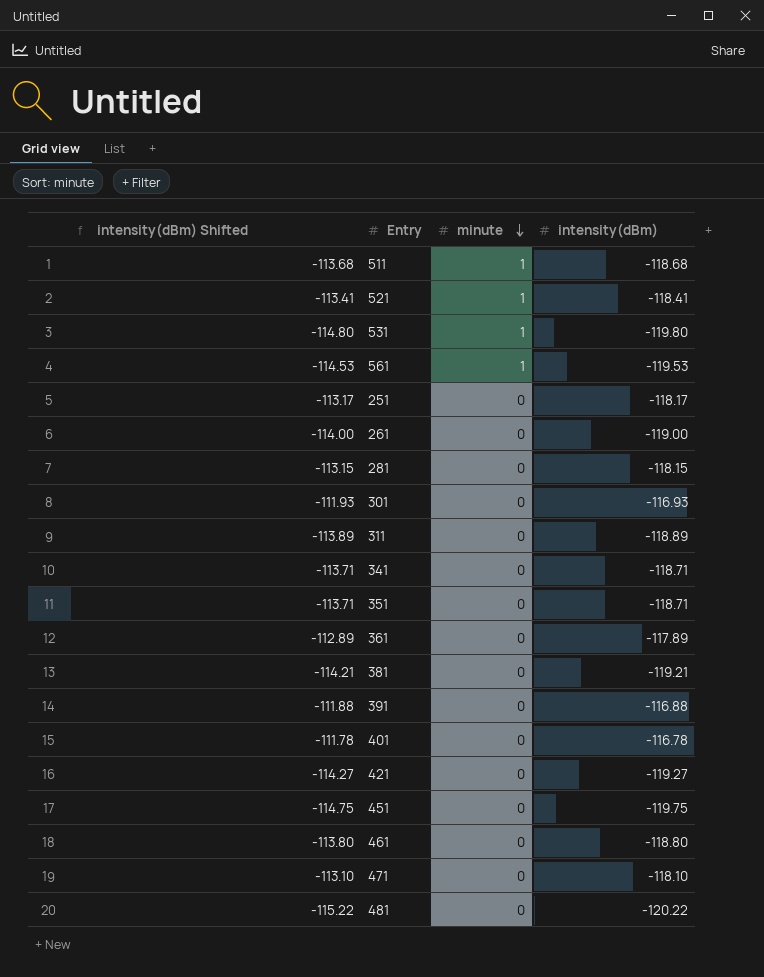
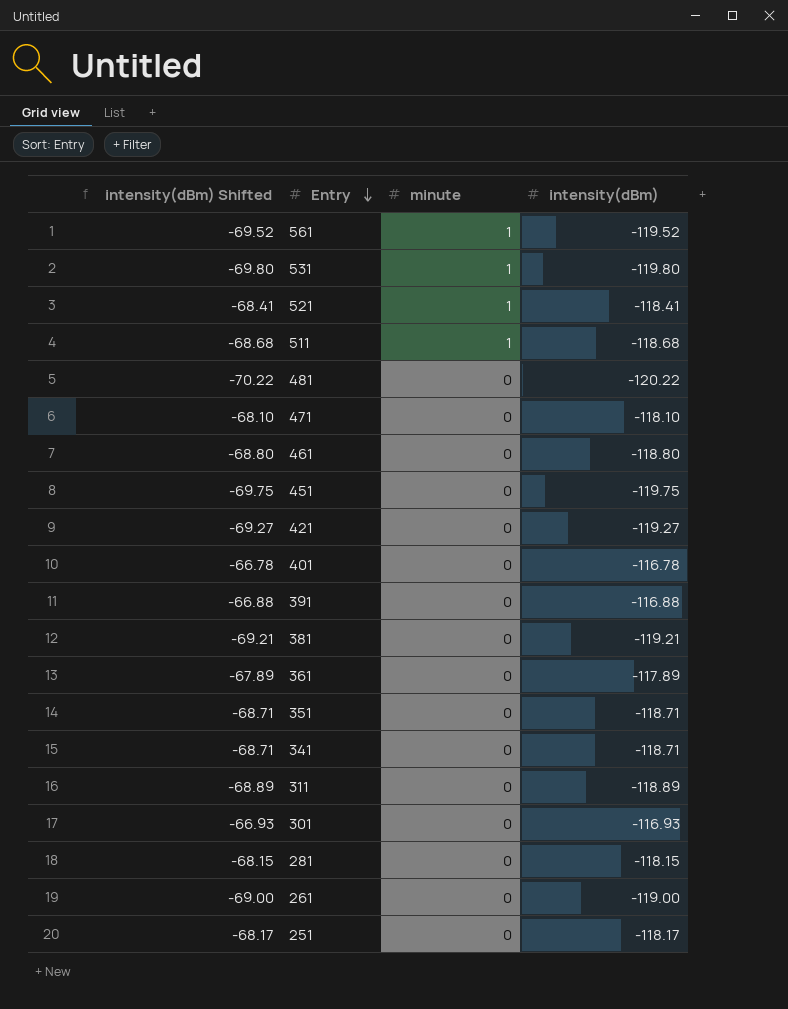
row order: minute descending -> Entry descending
column intensity(dBm) Shifted | formula: [intensity(dBm)] + 5 -> [intensity(dBm)] + 50
561 | intensity(dBm): -119.53 -> -119.52

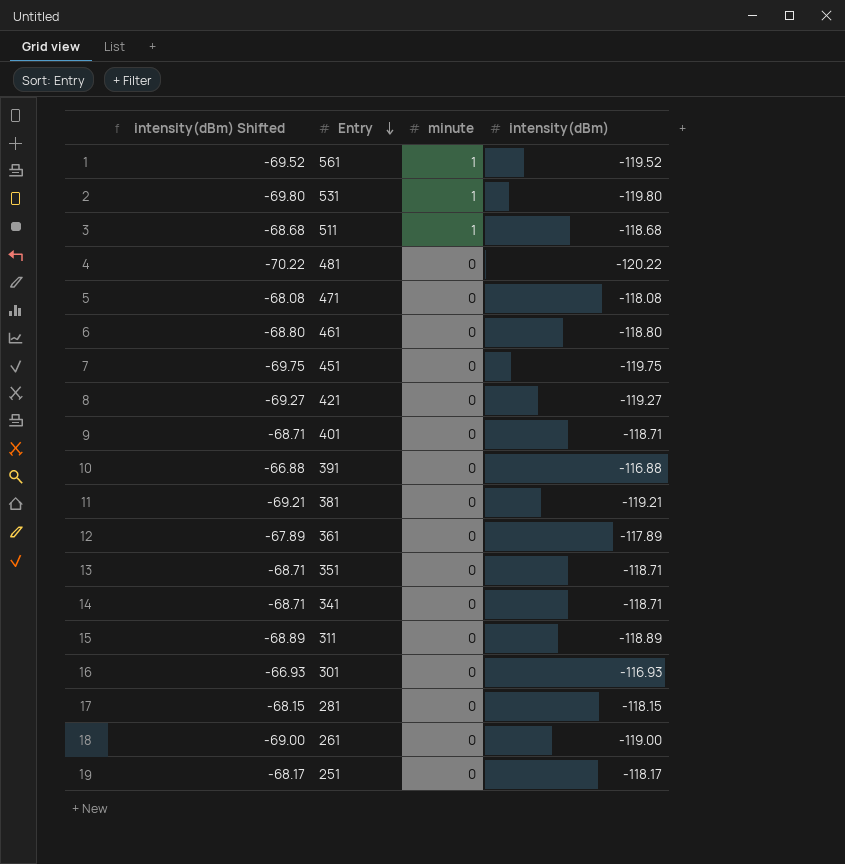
row 521: -68.41 | 1 | -118.41 -> none
471 | intensity(dBm) Shifted: -68.10 -> -68.08
471 | intensity(dBm): -118.10 -> -118.08
401 | intensity(dBm) Shifted: -66.78 -> -68.71
401 | intensity(dBm): -116.78 -> -118.71

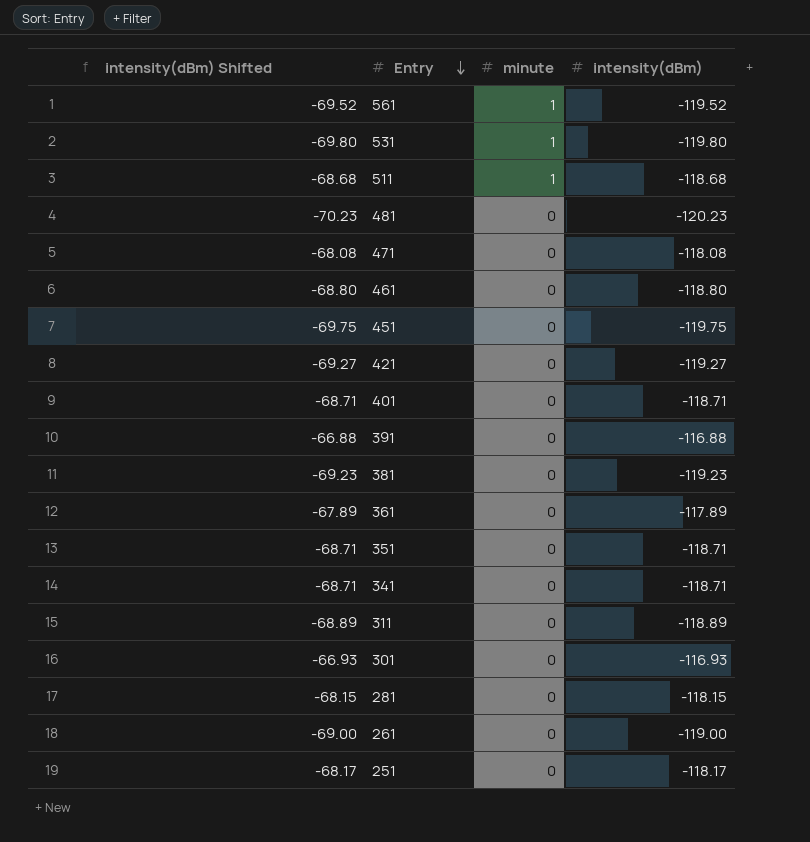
481 | intensity(dBm) Shifted: -70.22 -> -70.23
481 | intensity(dBm): -120.22 -> -120.23
381 | intensity(dBm) Shifted: -69.21 -> -69.23
381 | intensity(dBm): -119.21 -> -119.23

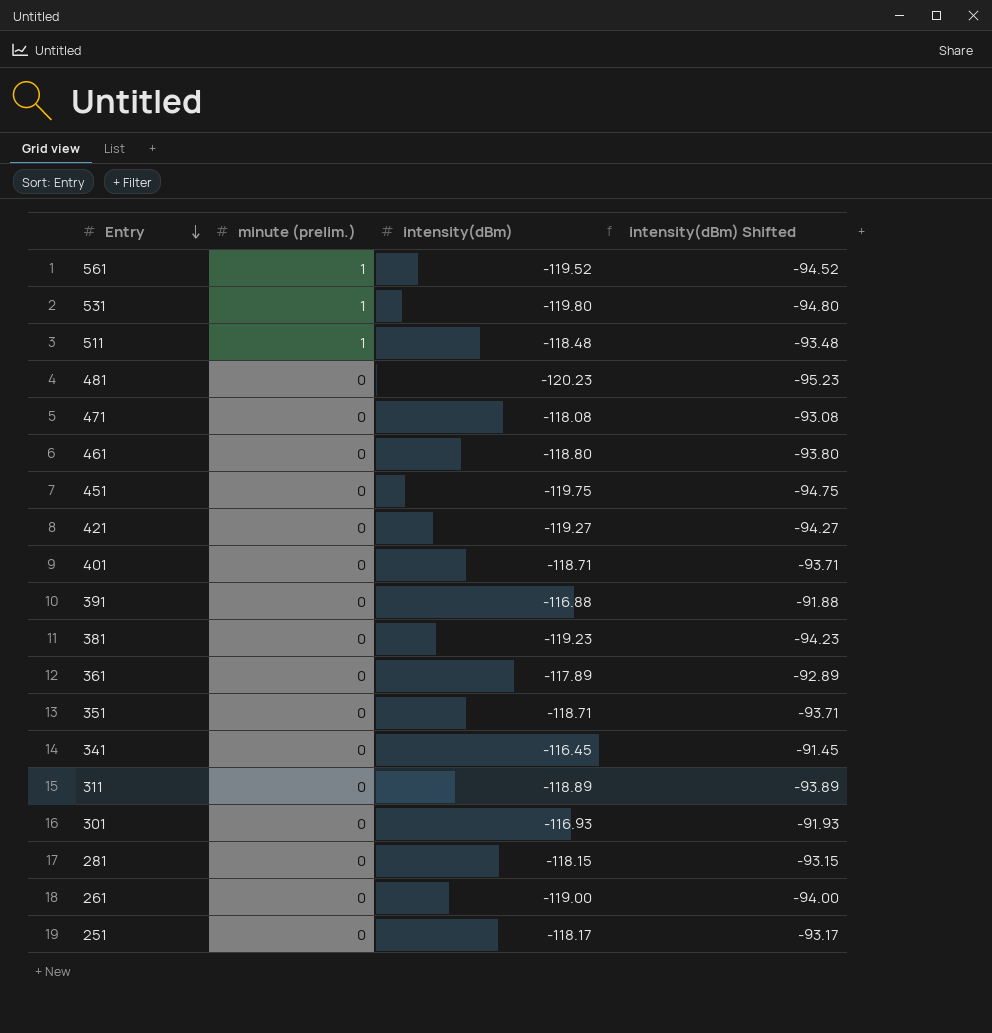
column name: minute -> minute (prelim.)
column intensity(dBm) Shifted | formula: [intensity(dBm)] + 50 -> [intensity(dBm)] + 25
column intensity(dBm) Shifted | position: 1 -> 4
511 | intensity(dBm): -118.68 -> -118.48
341 | intensity(dBm): -118.71 -> -116.45

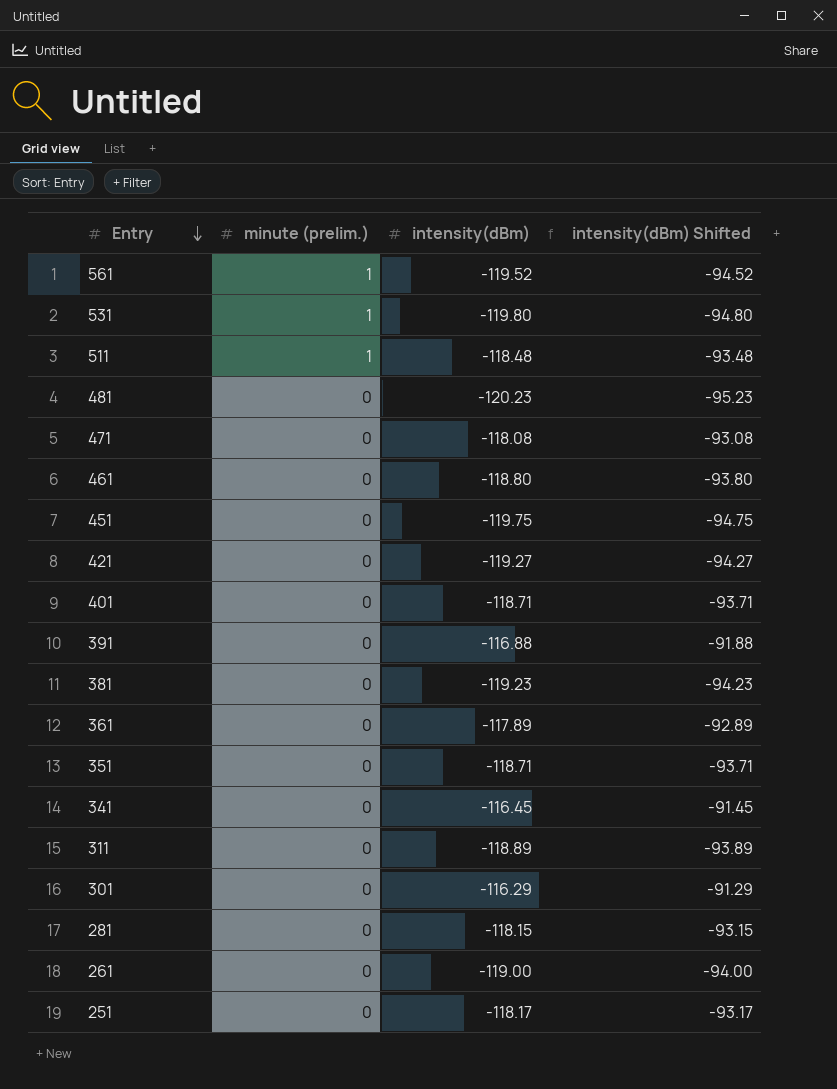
301 | intensity(dBm): -116.93 -> -116.29
301 | intensity(dBm) Shifted: -91.93 -> -91.29

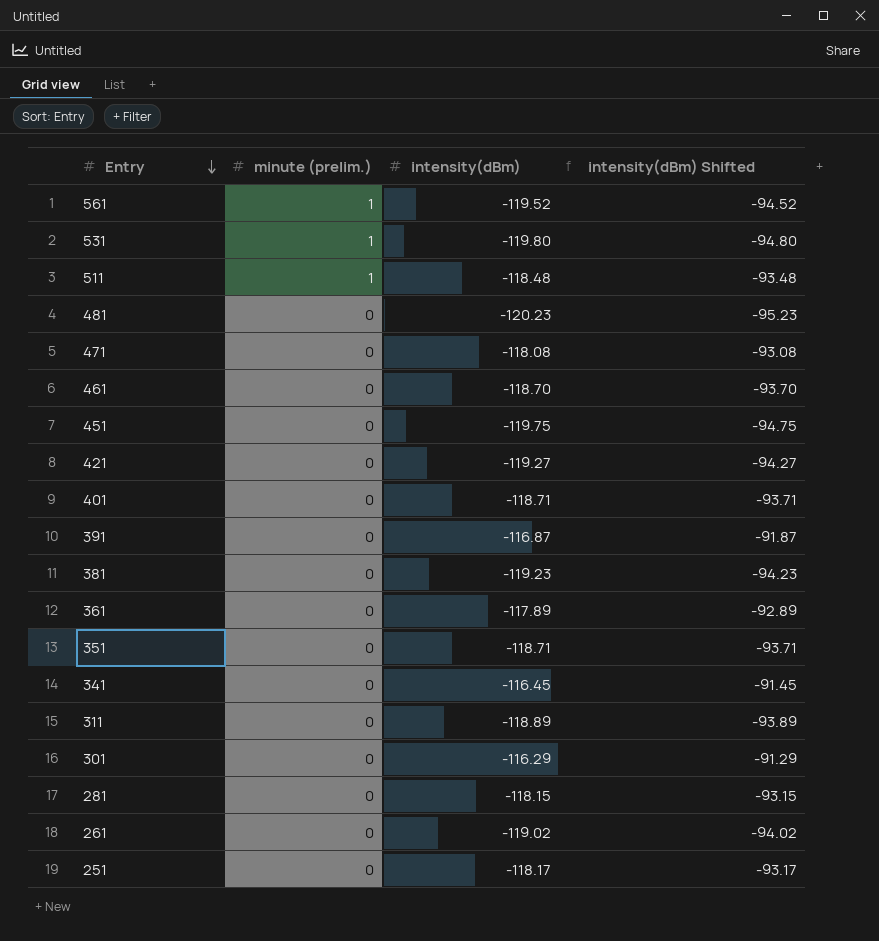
461 | intensity(dBm): -118.80 -> -118.70
461 | intensity(dBm) Shifted: -93.80 -> -93.70
391 | intensity(dBm): -116.88 -> -116.87
391 | intensity(dBm) Shifted: -91.88 -> -91.87
261 | intensity(dBm): -119.00 -> -119.02
261 | intensity(dBm) Shifted: -94.00 -> -94.02

